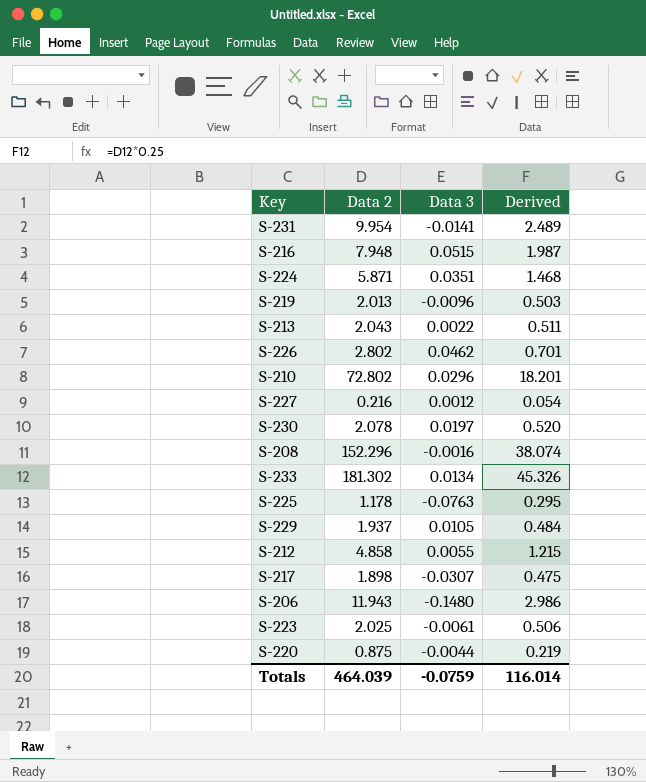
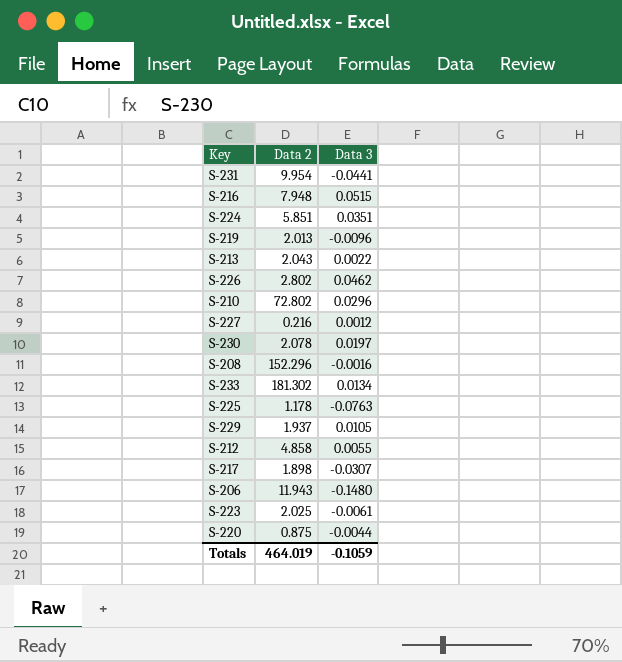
column Derived | formula: [Data 2] * 0.25 -> none
S-231 | Data 3: -0.0141 -> -0.0441
S-224 | Data 2: 5.871 -> 5.851
Totals | Data 2: 464.039 -> 464.019
Totals | Data 3: -0.0759 -> -0.1059

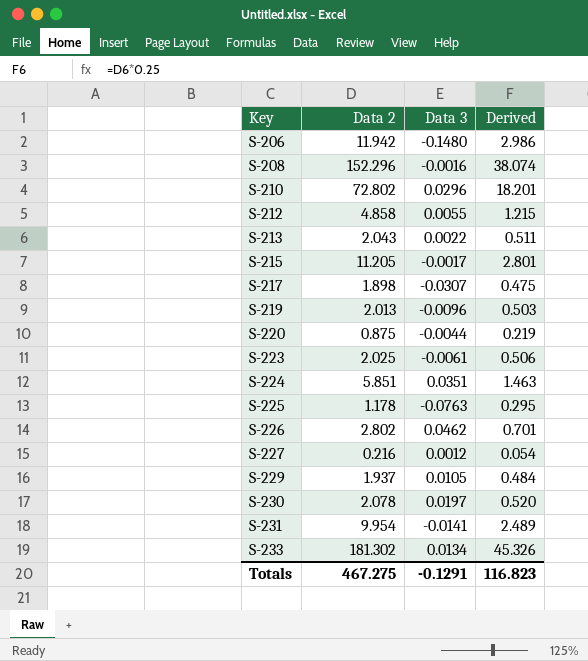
row order: none -> Key ascending
column Derived | formula: none -> [Data 2] * 0.25
row S-216: 7.948 | 0.0515 -> none
S-206 | Data 2: 11.943 -> 11.942
row S-215: none -> 11.205 | -0.0017 | 2.801
S-231 | Data 3: -0.0441 -> -0.0141
Totals | Data 2: 464.019 -> 467.275
Totals | Data 3: -0.1059 -> -0.1291

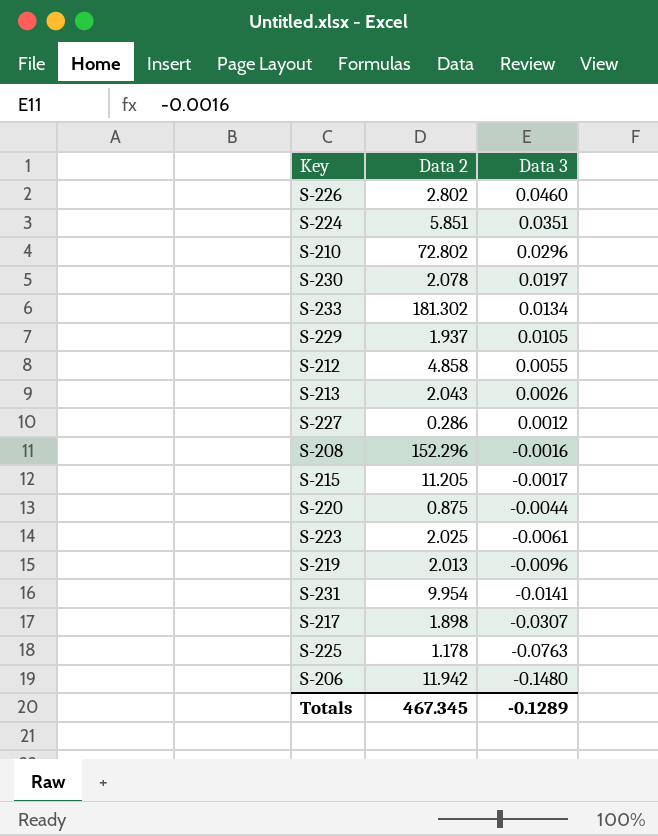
row order: Key ascending -> Data 3 descending
column Derived | formula: [Data 2] * 0.25 -> none
S-226 | Data 3: 0.0462 -> 0.0460
S-213 | Data 3: 0.0022 -> 0.0026
S-227 | Data 2: 0.216 -> 0.286
Totals | Data 2: 467.275 -> 467.345
Totals | Data 3: -0.1291 -> -0.1289

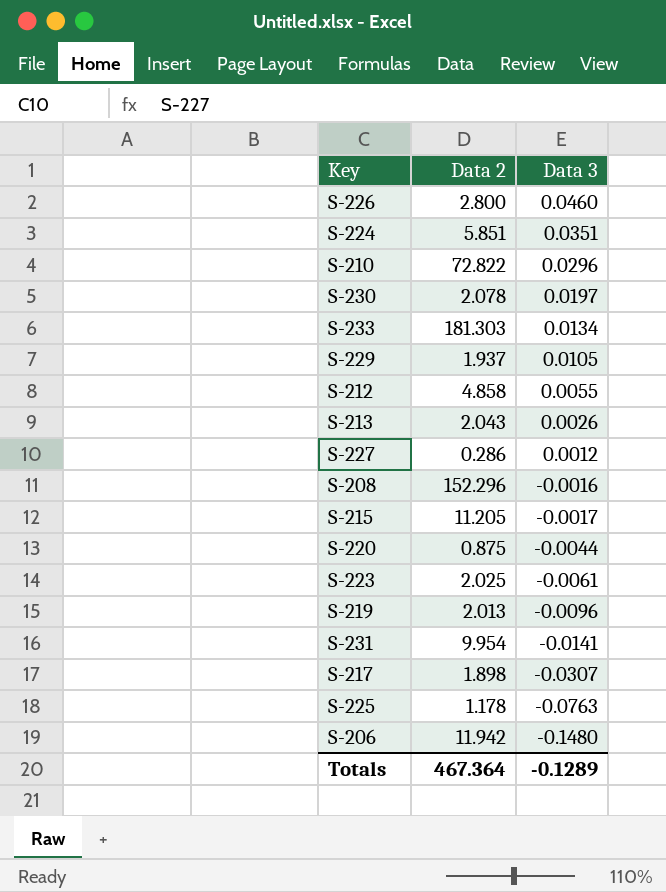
S-226 | Data 2: 2.802 -> 2.800
S-210 | Data 2: 72.802 -> 72.822
S-233 | Data 2: 181.302 -> 181.303
Totals | Data 2: 467.345 -> 467.364

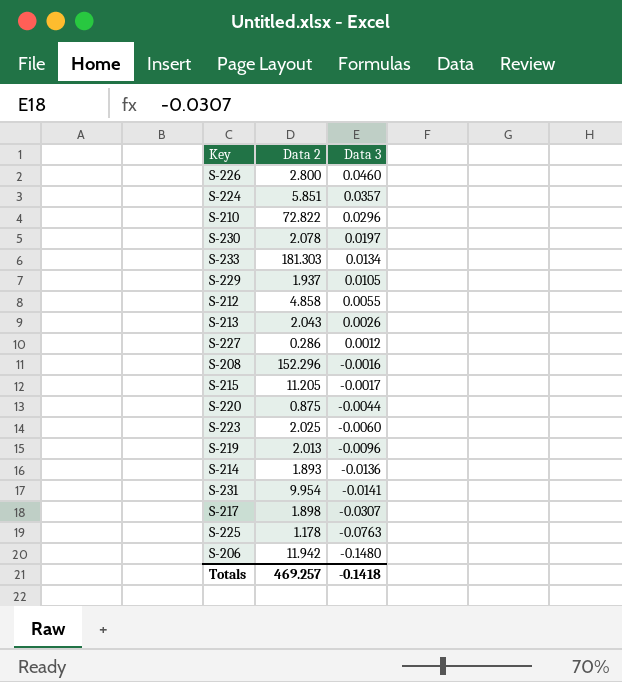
S-224 | Data 3: 0.0351 -> 0.0357
S-223 | Data 3: -0.0061 -> -0.0060
row S-214: none -> 1.893 | -0.0136
Totals | Data 2: 467.364 -> 469.257
Totals | Data 3: -0.1289 -> -0.1418

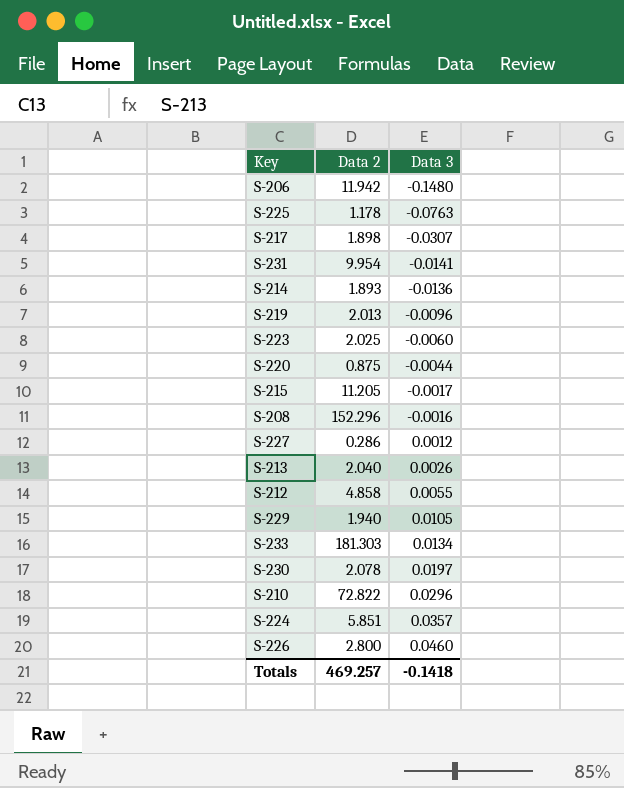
row order: Data 3 descending -> Data 3 ascending
S-213 | Data 2: 2.043 -> 2.040
S-229 | Data 2: 1.937 -> 1.940

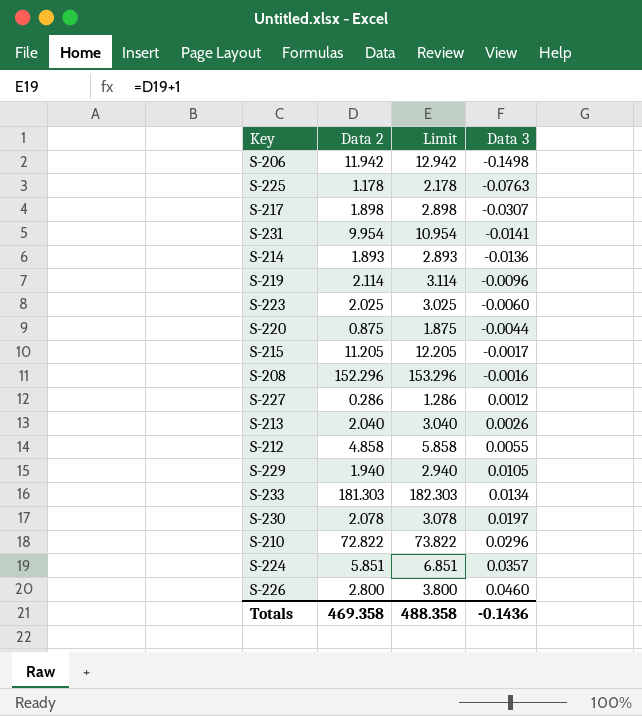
column Limit | formula: none -> [Data 2] + 1
S-206 | Data 3: -0.1480 -> -0.1498
S-219 | Data 2: 2.013 -> 2.114
Totals | Data 2: 469.257 -> 469.358
Totals | Data 3: -0.1418 -> -0.1436

